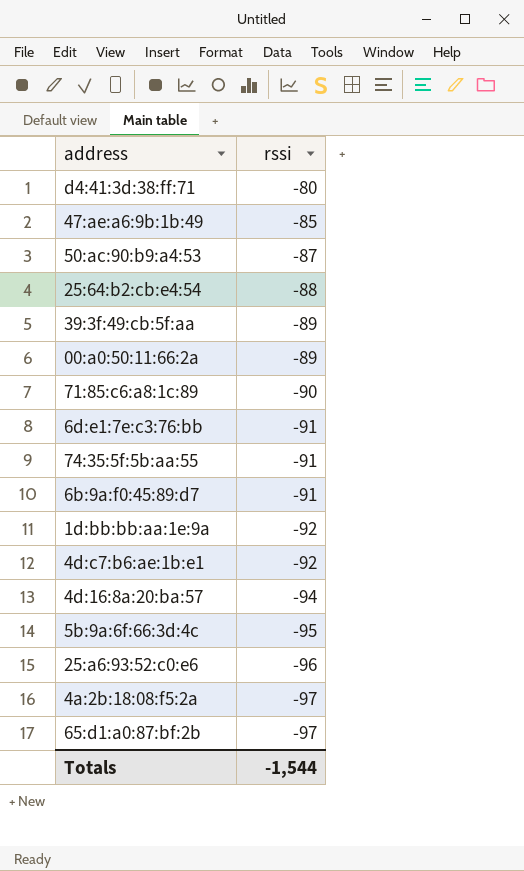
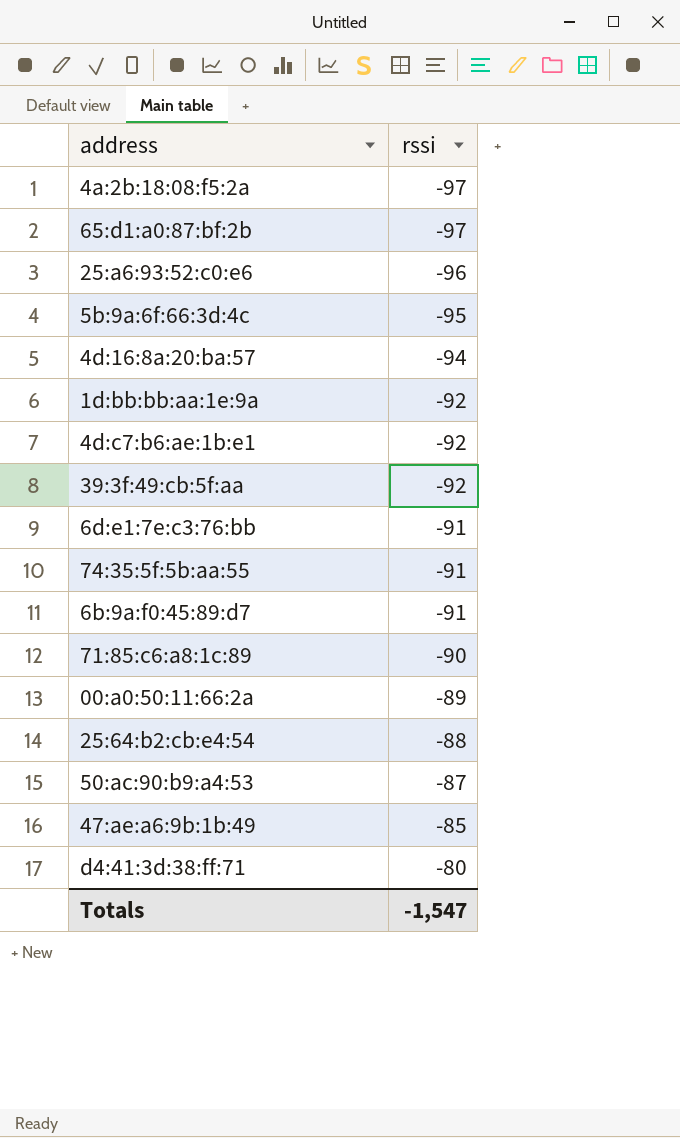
row order: rssi descending -> rssi ascending
39:3f:49:cb:5f:aa | rssi: -89 -> -92
Totals | rssi: -1,544 -> -1,547

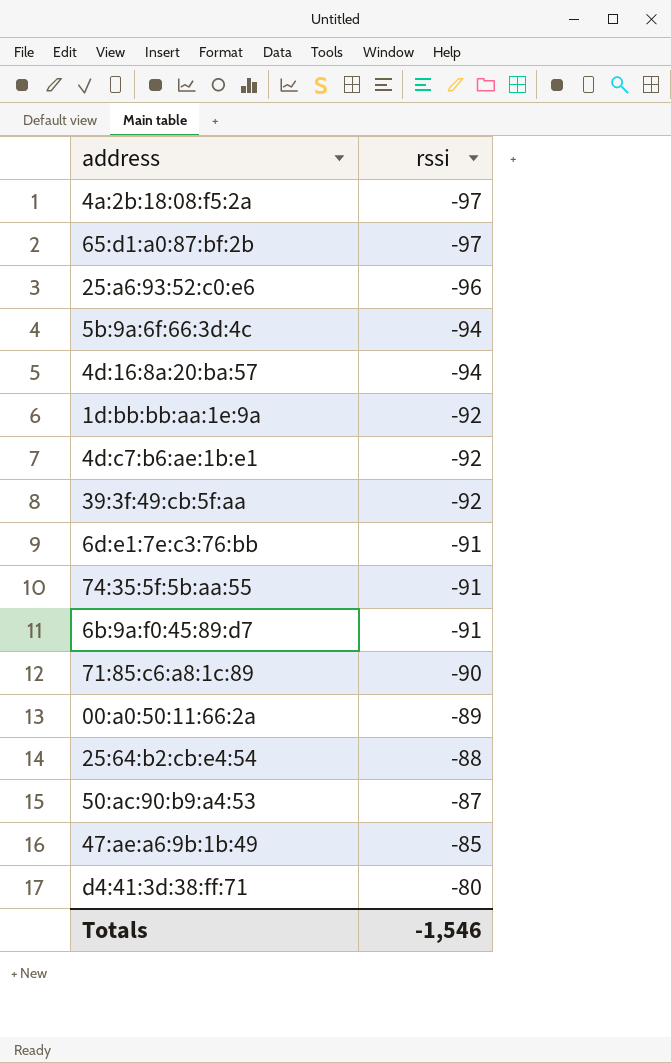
5b:9a:6f:66:3d:4c | rssi: -95 -> -94
Totals | rssi: -1,547 -> -1,546

